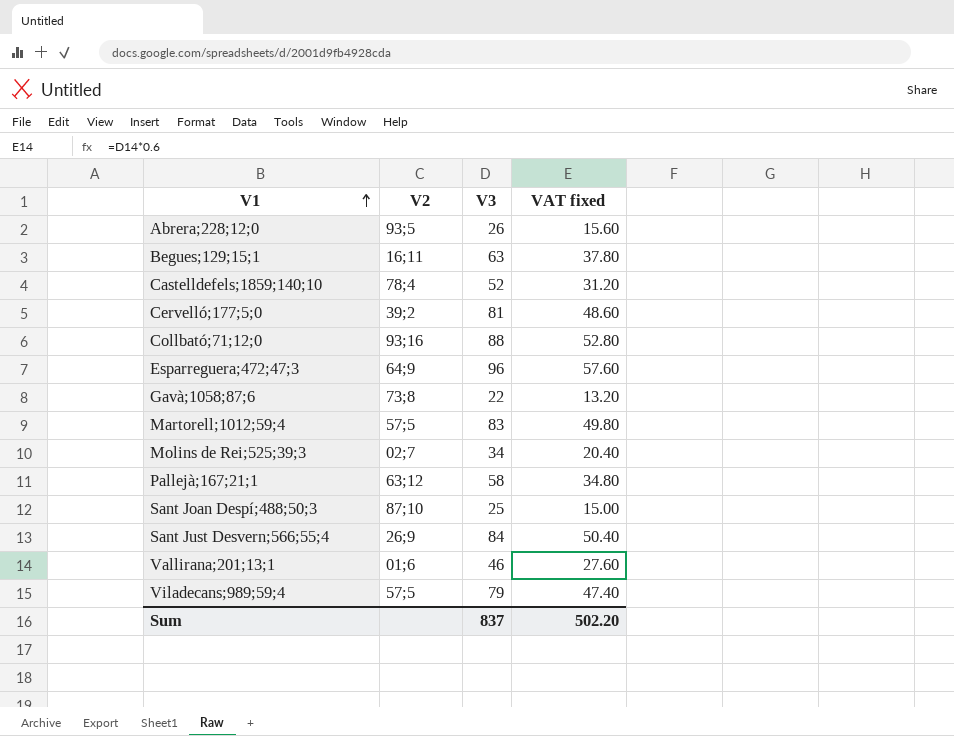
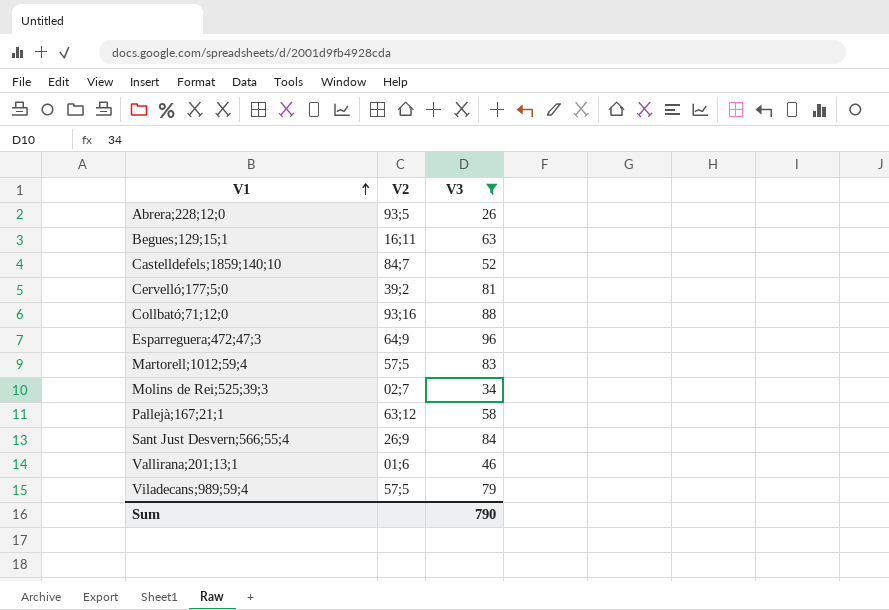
filter: none -> V3 >= 26
column VAT fixed | formula: [V3] * 0.6 -> none
Castelldefels;1859;140;10 | V2: 78;4 -> 84;7
Sum | V3: 837 -> 790

